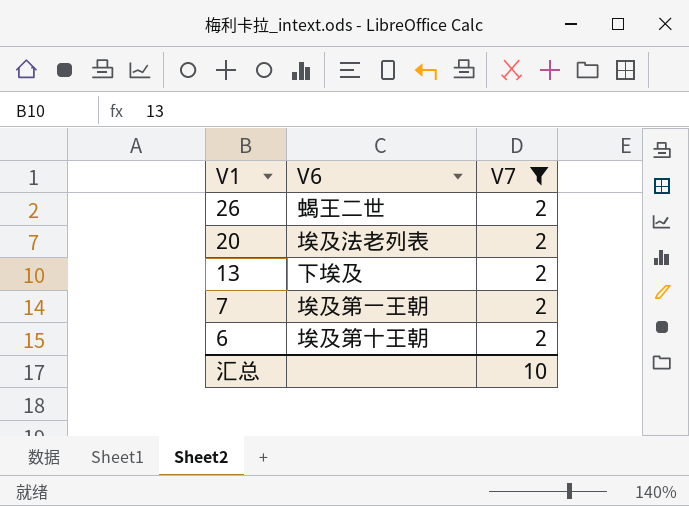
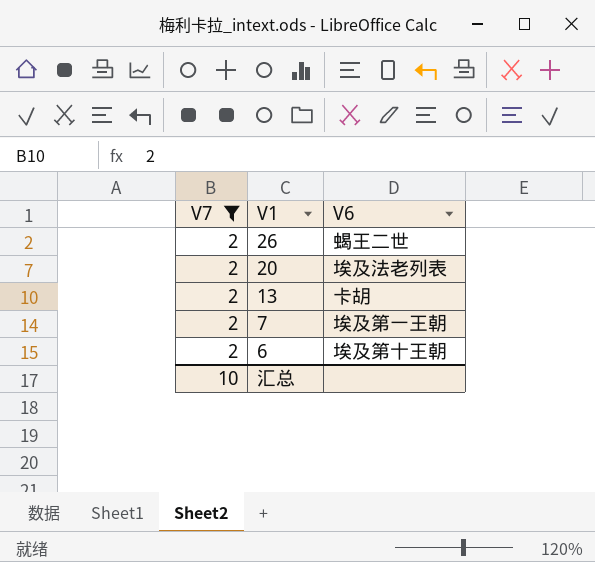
column V7 | position: 3 -> 1
13 | V6: 下埃及 -> 卡胡

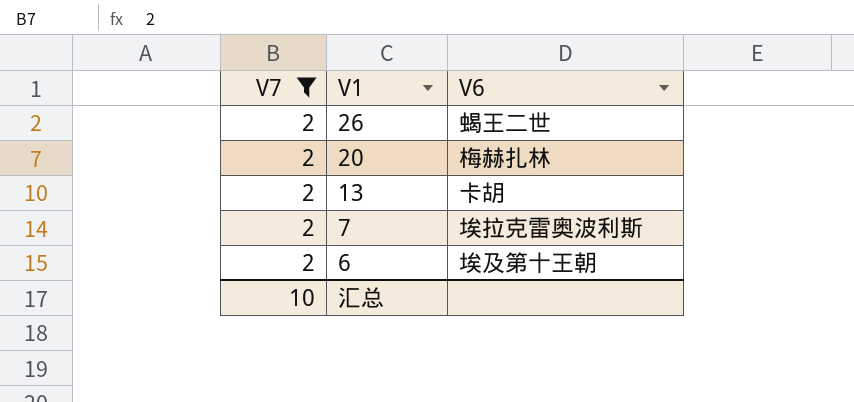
20 | V6: 埃及法老列表 -> 梅赫扎林
7 | V6: 埃及第一王朝 -> 埃拉克雷奥波利斯

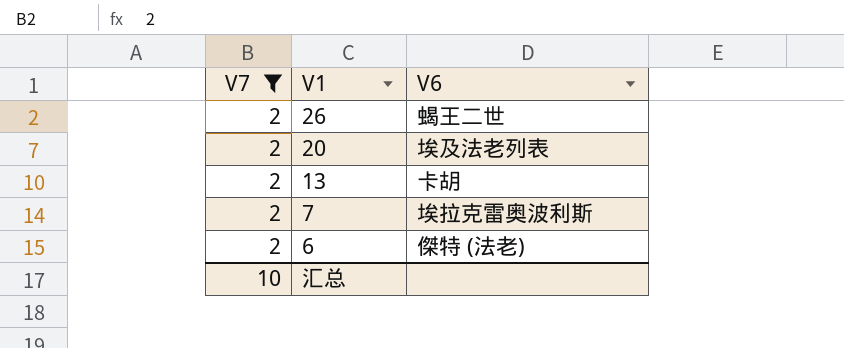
20 | V6: 梅赫扎林 -> 埃及法老列表
6 | V6: 埃及第十王朝 -> 傑特 (法老)

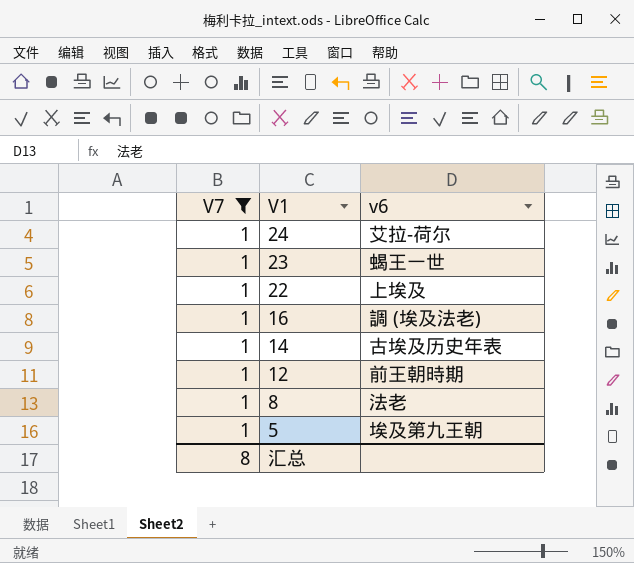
filter: V7 = 2 -> V7 = 1
column name: V6 -> v6
汇总 | V7: 10 -> 8

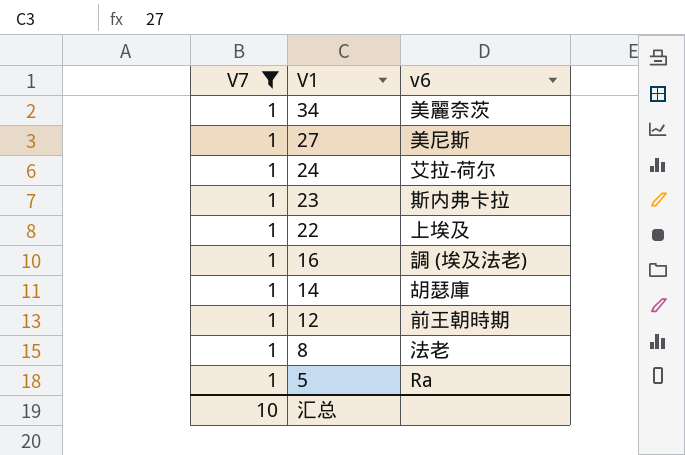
row 34: none -> 1 | 美麗奈茨
row 27: none -> 1 | 美尼斯
23 | v6: 蝎王一世 -> 斯内弗卡拉
14 | v6: 古埃及历史年表 -> 胡瑟庫
5 | v6: 埃及第九王朝 -> Ra
汇总 | V7: 8 -> 10

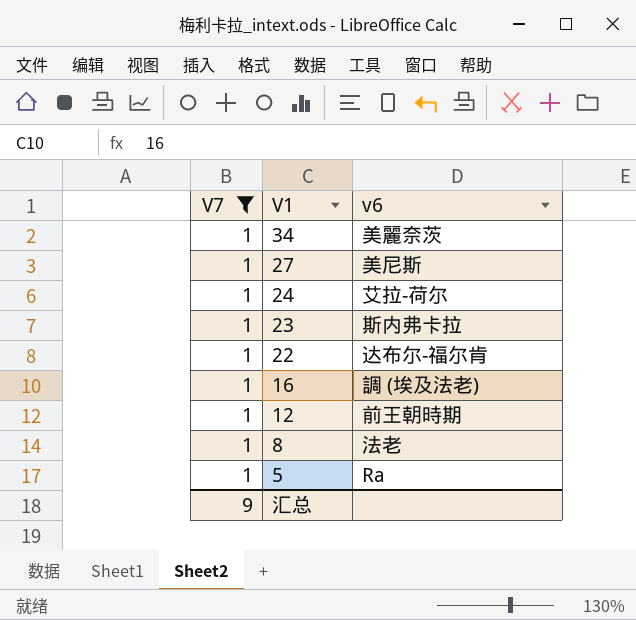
row 14: 1 | 胡瑟庫 -> none
22 | v6: 上埃及 -> 达布尔-福尔肯
汇总 | V7: 10 -> 9

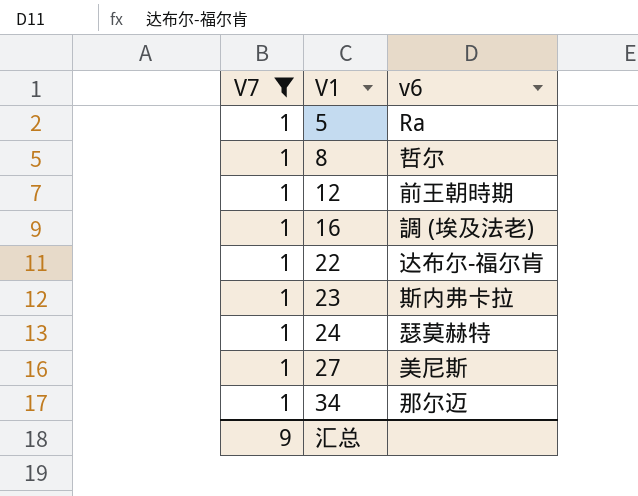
row order: V1 descending -> V1 ascending
8 | v6: 法老 -> 哲尔
24 | v6: 艾拉-荷尔 -> 瑟莫赫特
34 | v6: 美麗奈茨 -> 那尔迈

